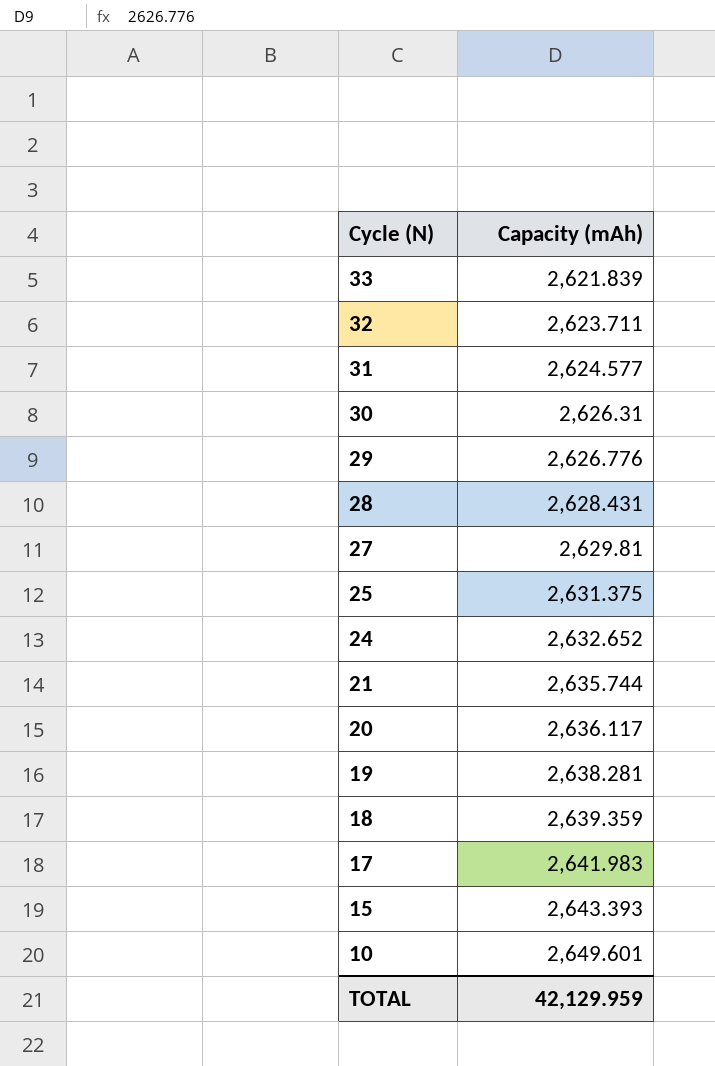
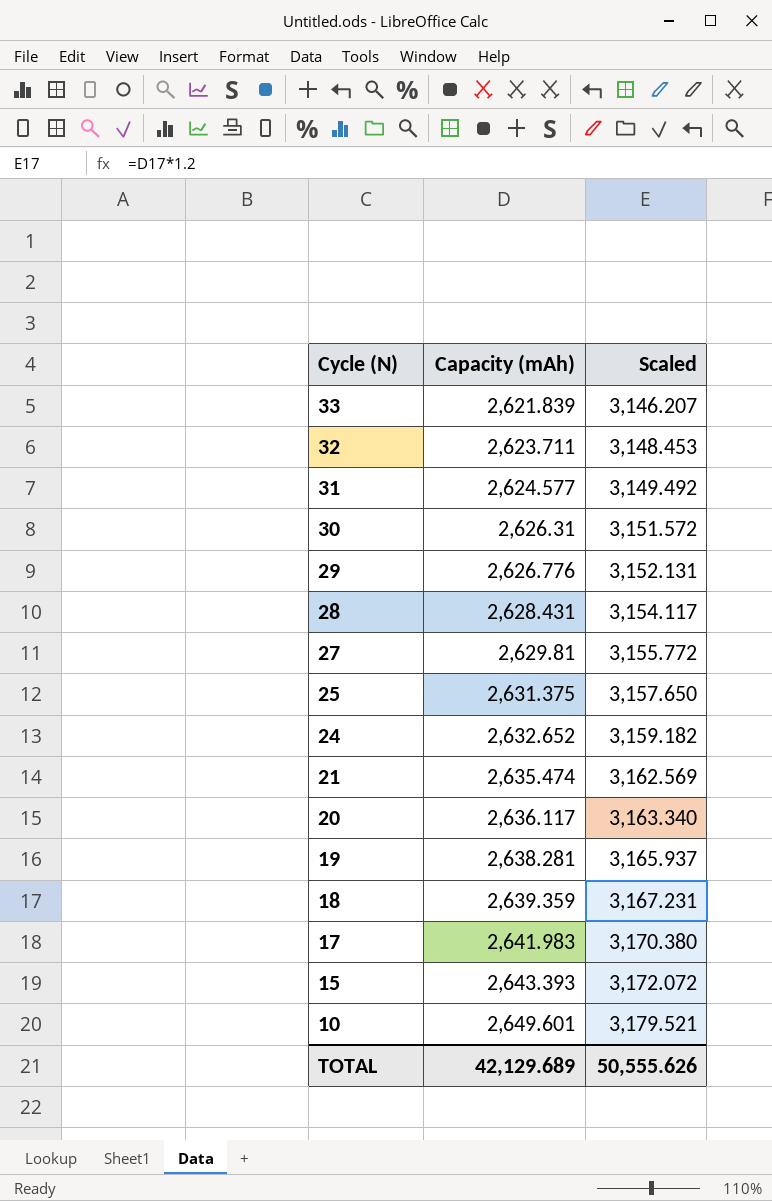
column Scaled | formula: none -> [Capacity (mAh)] * 1.2
21 | Capacity (mAh): 2,635.744 -> 2,635.474
TOTAL | Capacity (mAh): 42,129.959 -> 42,129.689

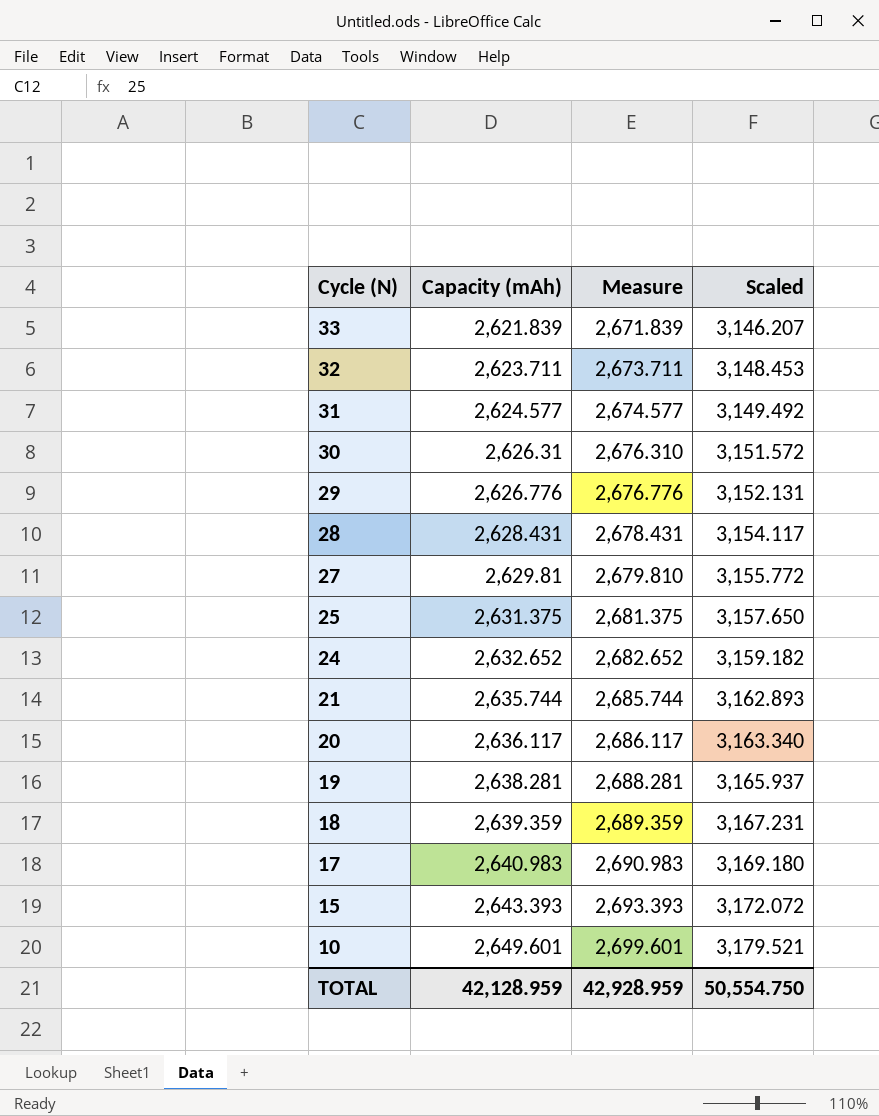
column Measure | formula: none -> [Capacity (mAh)] + 50
21 | Capacity (mAh): 2,635.474 -> 2,635.744
21 | Scaled: 3,162.569 -> 3,162.893
17 | Capacity (mAh): 2,641.983 -> 2,640.983
17 | Scaled: 3,170.380 -> 3,169.180
TOTAL | Capacity (mAh): 42,129.689 -> 42,128.959
TOTAL | Scaled: 50,555.626 -> 50,554.750

